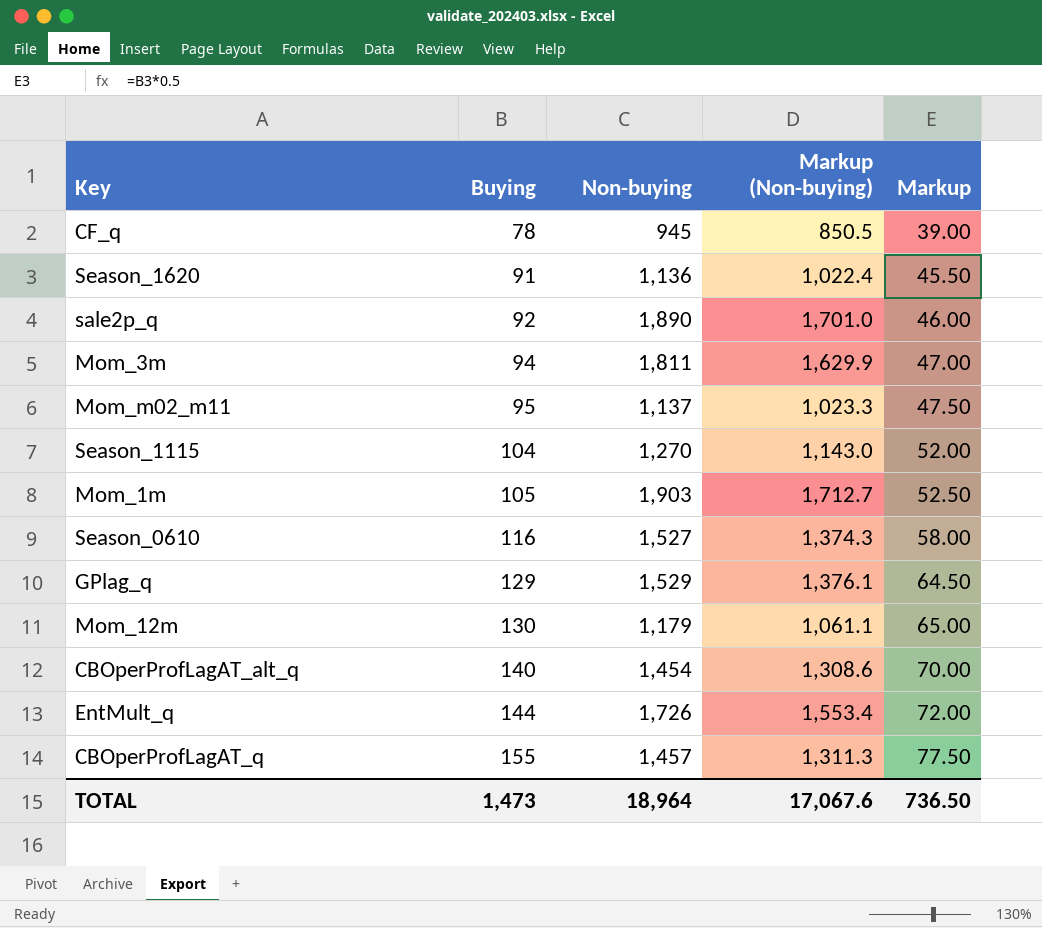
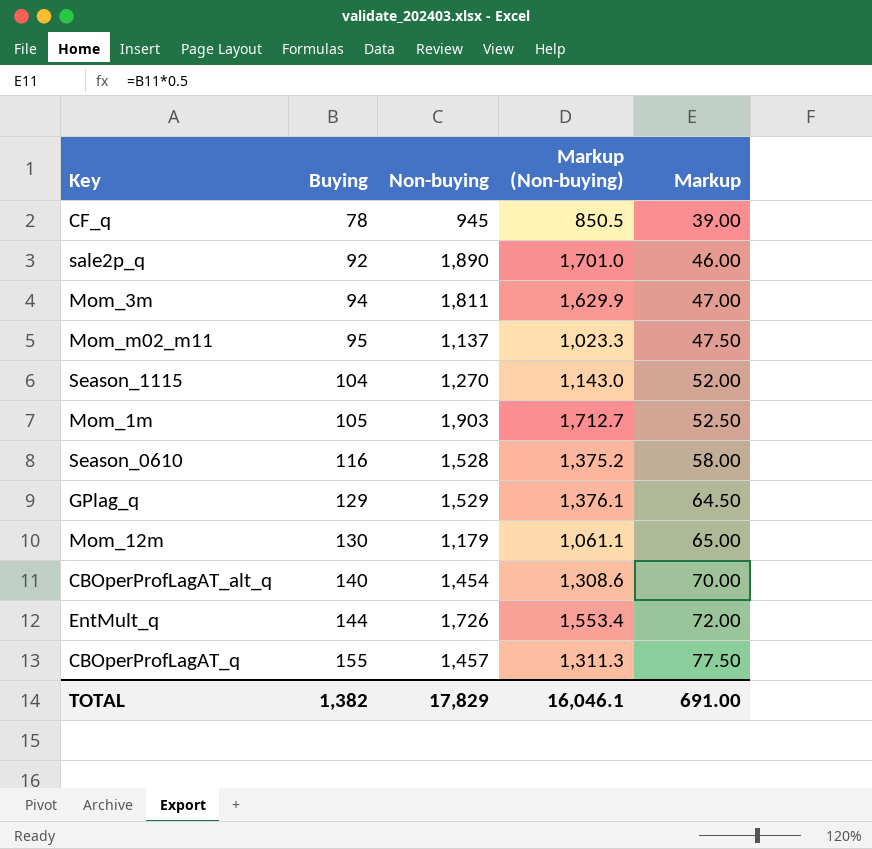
row Season_1620: 91 | 1,136 | 1,022.4 | 45.50 -> none
Season_0610 | Non-buying: 1,527 -> 1,528
Season_0610 | Markup (Non-buying): 1,374.3 -> 1,375.2
TOTAL | Buying: 1,473 -> 1,382
TOTAL | Non-buying: 18,964 -> 17,829
TOTAL | Markup (Non-buying): 17,067.6 -> 16,046.1
TOTAL | Markup: 736.50 -> 691.00

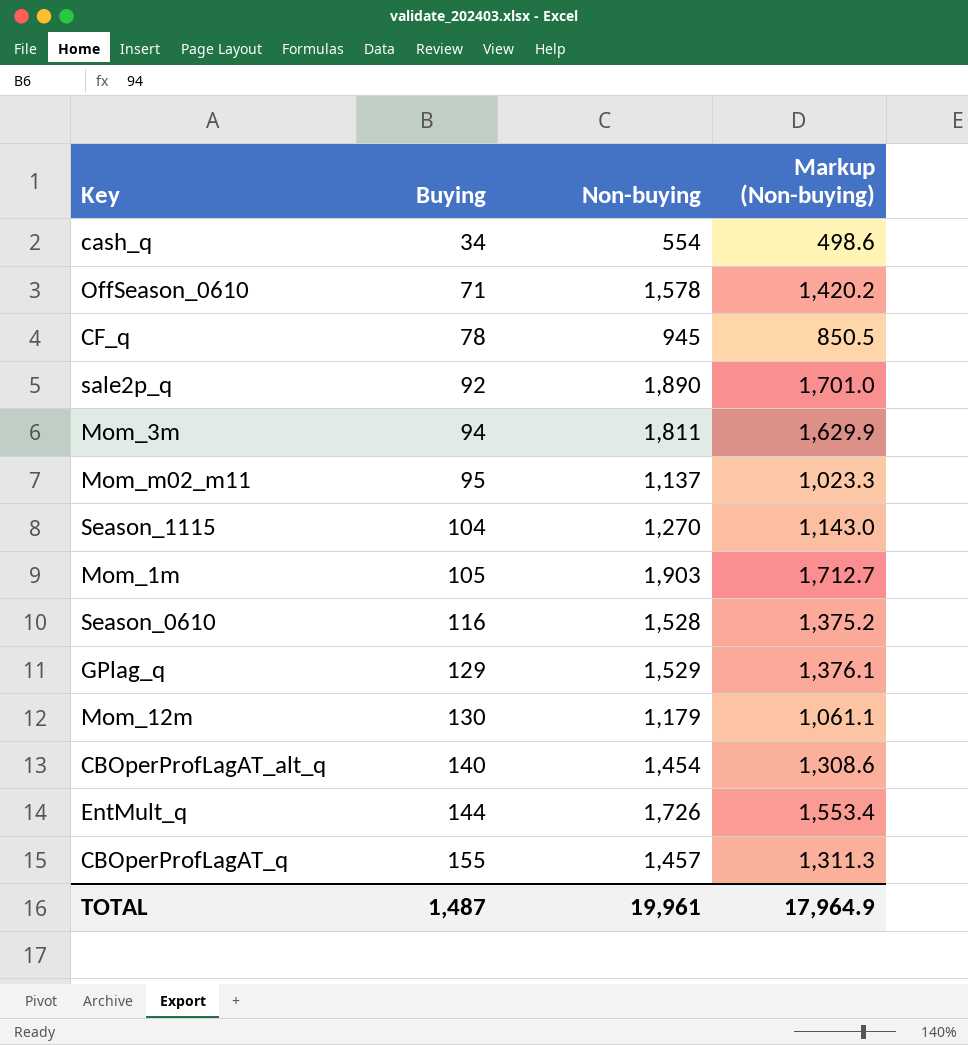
column Markup | formula: [Buying] * 0.5 -> none
row cash_q: none -> 34 | 554 | 498.6
row OffSeason_0610: none -> 71 | 1,578 | 1,420.2
TOTAL | Buying: 1,382 -> 1,487
TOTAL | Non-buying: 17,829 -> 19,961
TOTAL | Markup (Non-buying): 16,046.1 -> 17,964.9

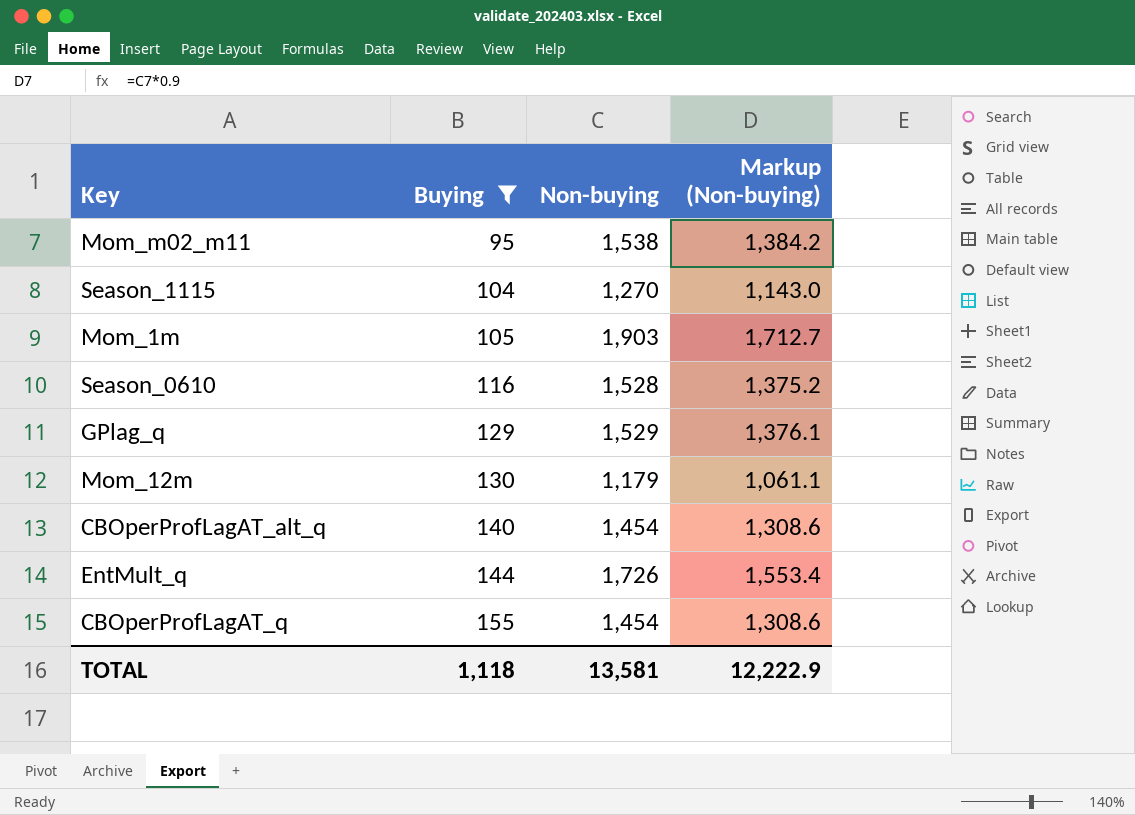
filter: none -> Buying >= 95
Mom_m02_m11 | Non-buying: 1,137 -> 1,538
Mom_m02_m11 | Markup (Non-buying): 1,023.3 -> 1,384.2
CBOperProfLagAT_q | Non-buying: 1,457 -> 1,454
CBOperProfLagAT_q | Markup (Non-buying): 1,311.3 -> 1,308.6
TOTAL | Buying: 1,487 -> 1,118
TOTAL | Non-buying: 19,961 -> 13,581
TOTAL | Markup (Non-buying): 17,964.9 -> 12,222.9

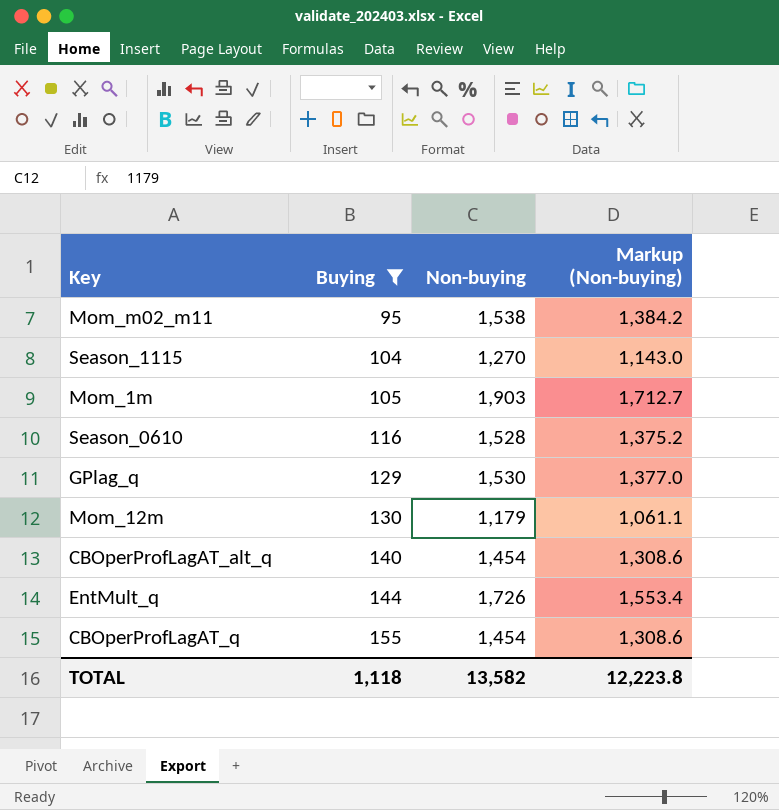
GPlag_q | Non-buying: 1,529 -> 1,530
GPlag_q | Markup (Non-buying): 1,376.1 -> 1,377.0
TOTAL | Non-buying: 13,581 -> 13,582
TOTAL | Markup (Non-buying): 12,222.9 -> 12,223.8

